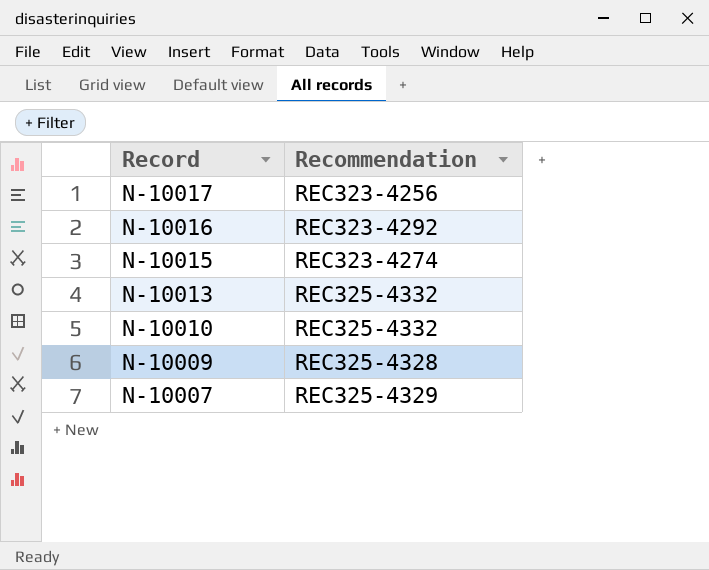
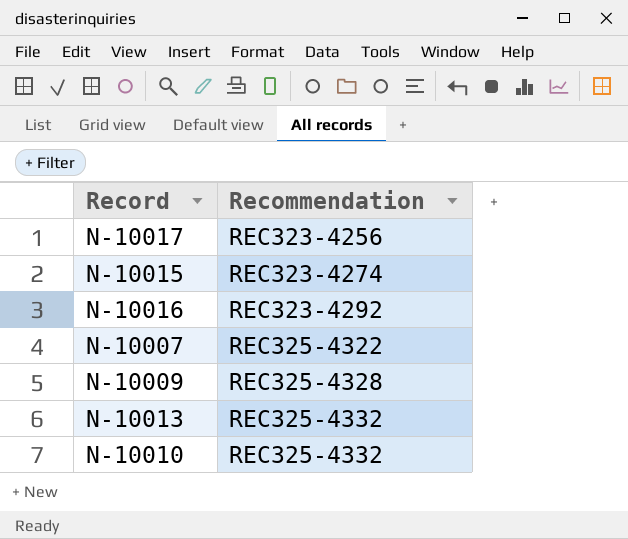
row order: Record descending -> Recommendation ascending
N-10007 | Recommendation: REC325-4329 -> REC325-4322

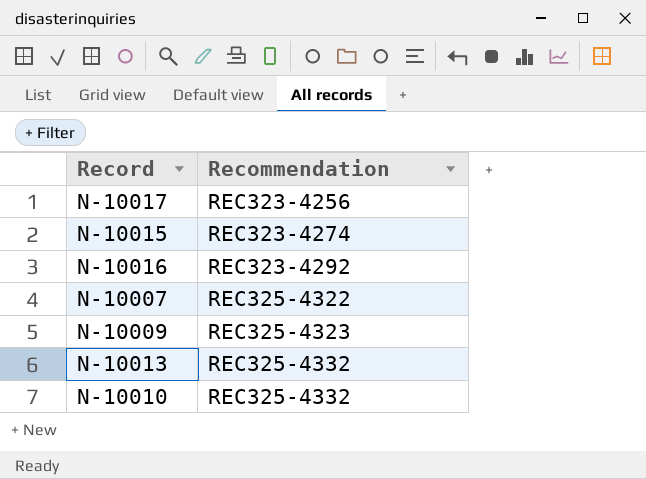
N-10009 | Recommendation: REC325-4328 -> REC325-4323

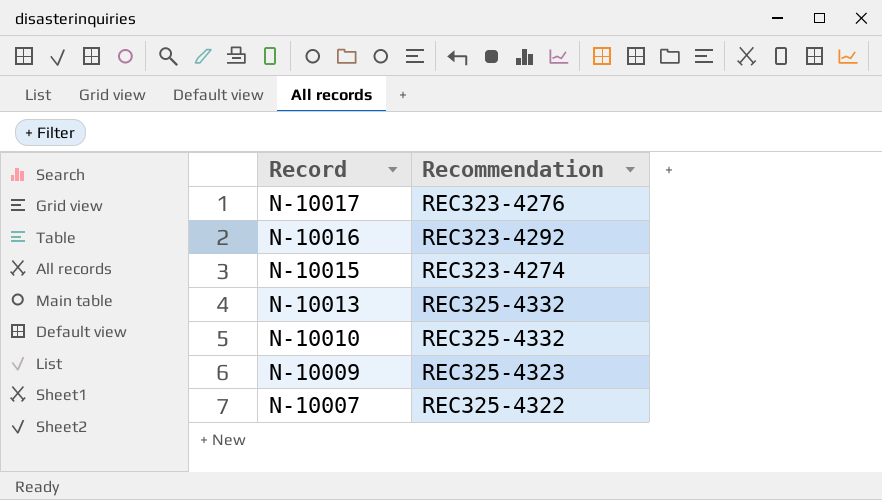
row order: Recommendation ascending -> Record descending
N-10017 | Recommendation: REC323-4256 -> REC323-4276

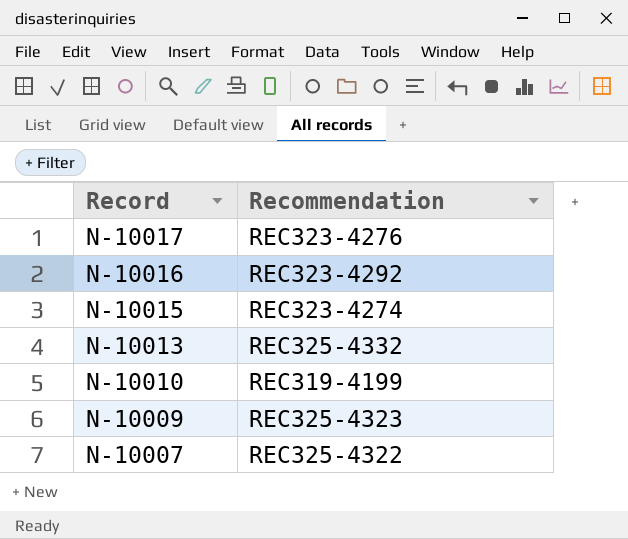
N-10010 | Recommendation: REC325-4332 -> REC319-4199

